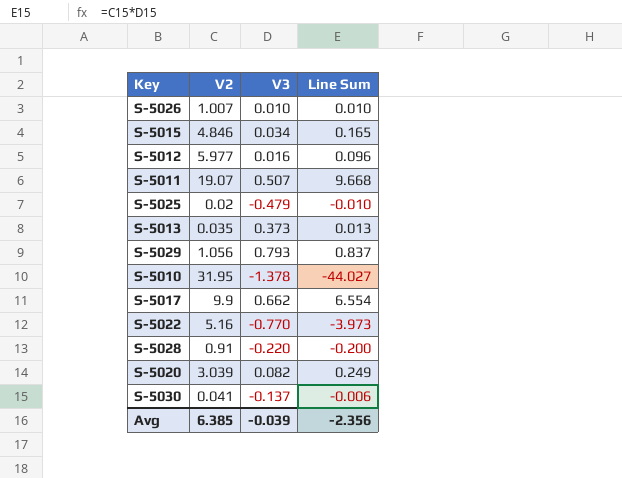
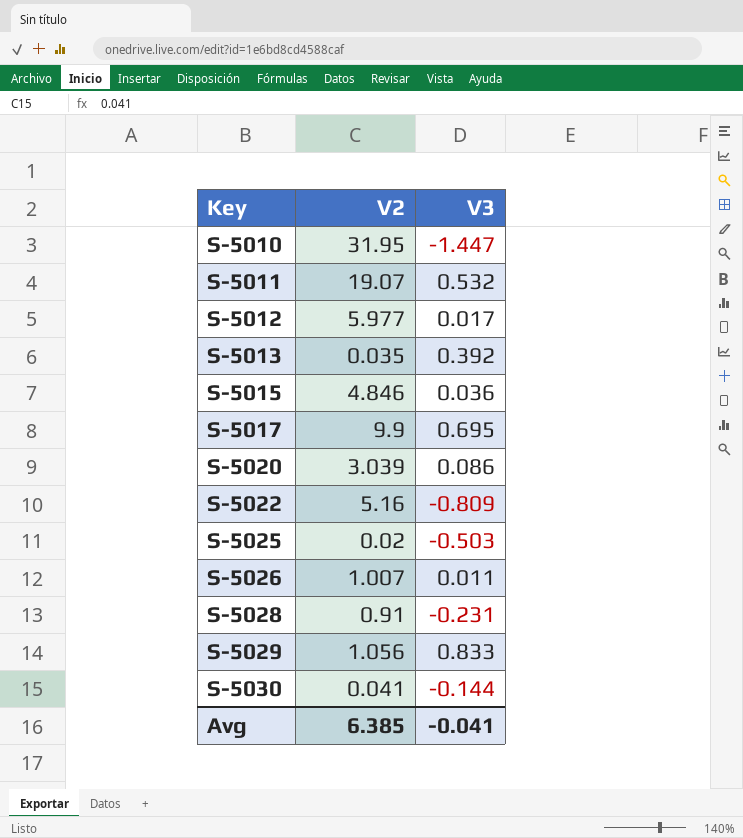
row order: none -> Key ascending
column Line Sum | formula: [V2] * [V3] -> none
S-5010 | V3: -1.378 -> -1.447
S-5011 | V3: 0.507 -> 0.532
S-5012 | V3: 0.016 -> 0.017
S-5013 | V3: 0.373 -> 0.392
S-5015 | V3: 0.034 -> 0.036
S-5017 | V3: 0.662 -> 0.695
S-5020 | V3: 0.082 -> 0.086
S-5022 | V3: -0.770 -> -0.809
S-5025 | V3: -0.479 -> -0.503
S-5026 | V3: 0.010 -> 0.011
S-5028 | V3: -0.220 -> -0.231
S-5029 | V3: 0.793 -> 0.833
S-5030 | V3: -0.137 -> -0.144
Avg | V3: -0.039 -> -0.041

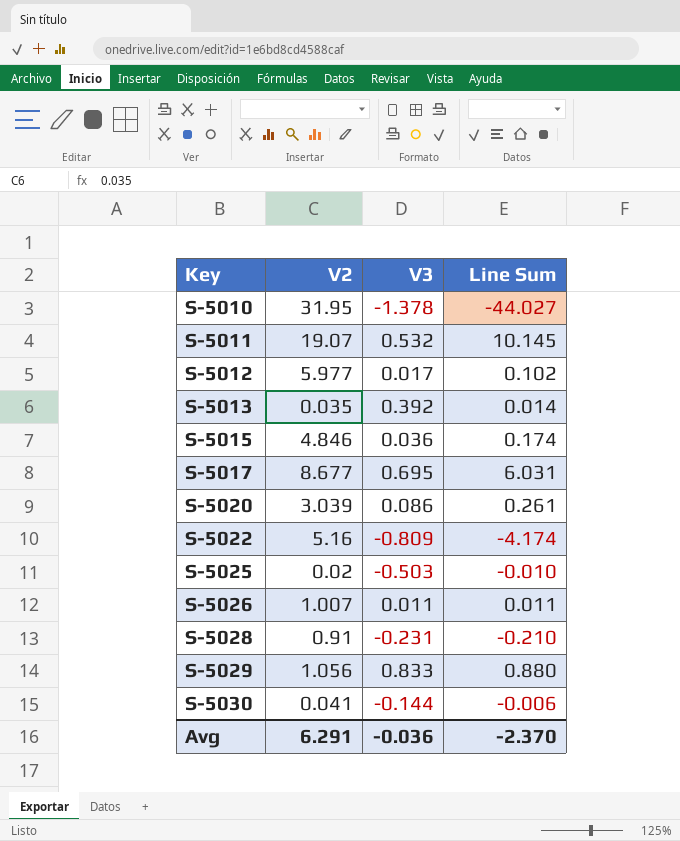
column Line Sum | formula: none -> [V2] * [V3]
S-5010 | V3: -1.447 -> -1.378
S-5017 | V2: 9.9 -> 8.677
Avg | V2: 6.385 -> 6.291
Avg | V3: -0.041 -> -0.036

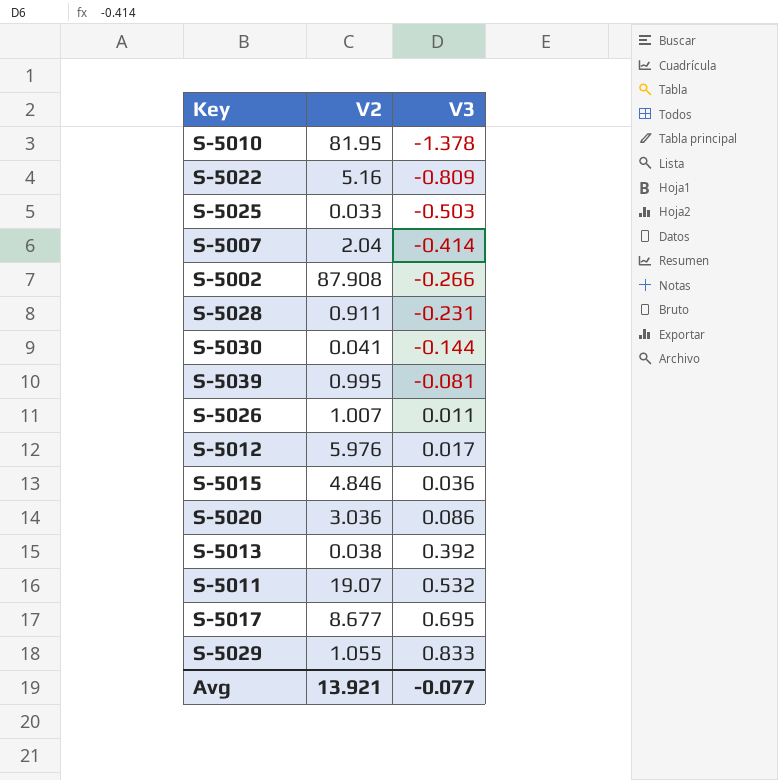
row order: Key ascending -> V3 ascending
column Line Sum | formula: [V2] * [V3] -> none
S-5010 | V2: 31.95 -> 81.95
S-5025 | V2: 0.02 -> 0.033
row S-5007: none -> 2.04 | -0.414
row S-5002: none -> 87.908 | -0.266
S-5028 | V2: 0.91 -> 0.911
row S-5039: none -> 0.995 | -0.081
S-5012 | V2: 5.977 -> 5.976
S-5020 | V2: 3.039 -> 3.036
S-5013 | V2: 0.035 -> 0.038
S-5029 | V2: 1.056 -> 1.055
Avg | V2: 6.291 -> 13.921
Avg | V3: -0.036 -> -0.077

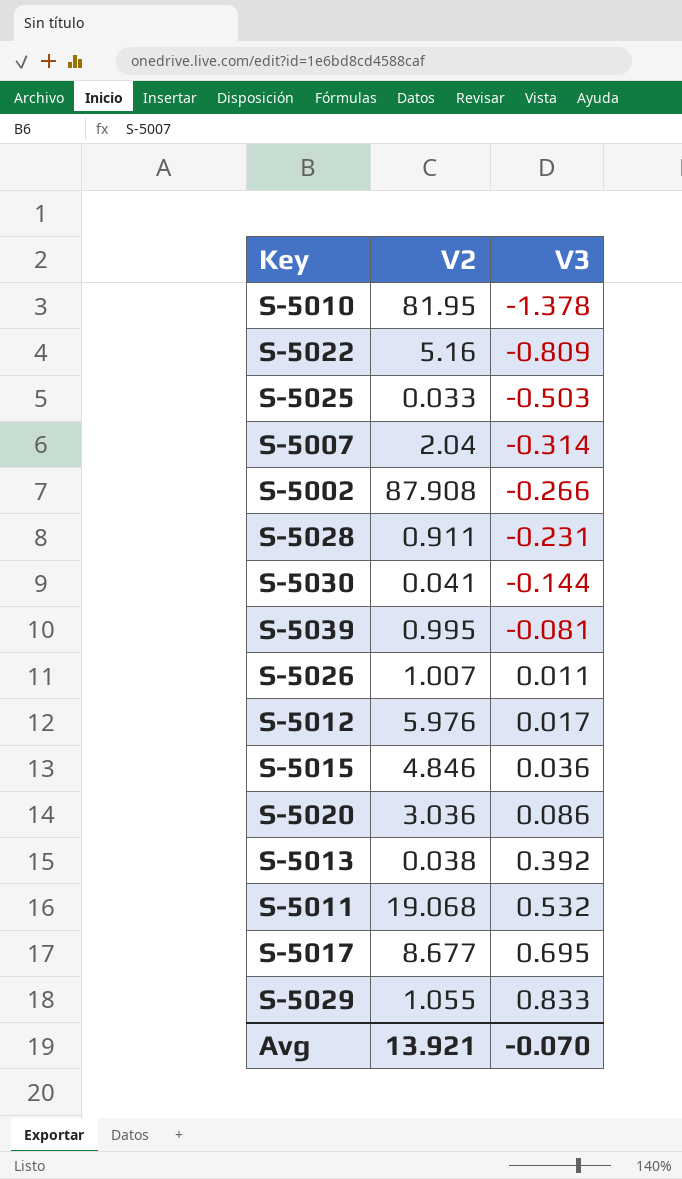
S-5007 | V3: -0.414 -> -0.314
S-5011 | V2: 19.07 -> 19.068
Avg | V3: -0.077 -> -0.070

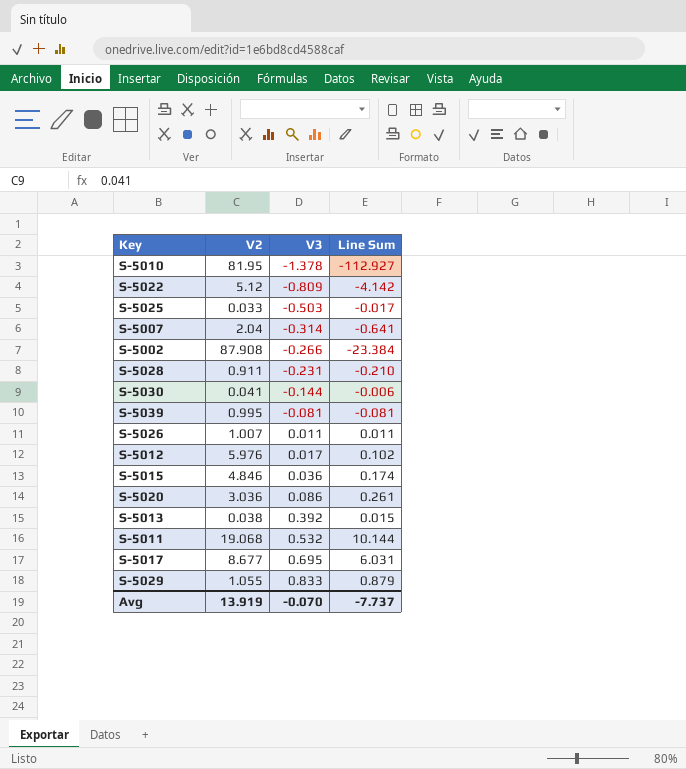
column Line Sum | formula: none -> [V2] * [V3]
S-5022 | V2: 5.16 -> 5.12
Avg | V2: 13.921 -> 13.919

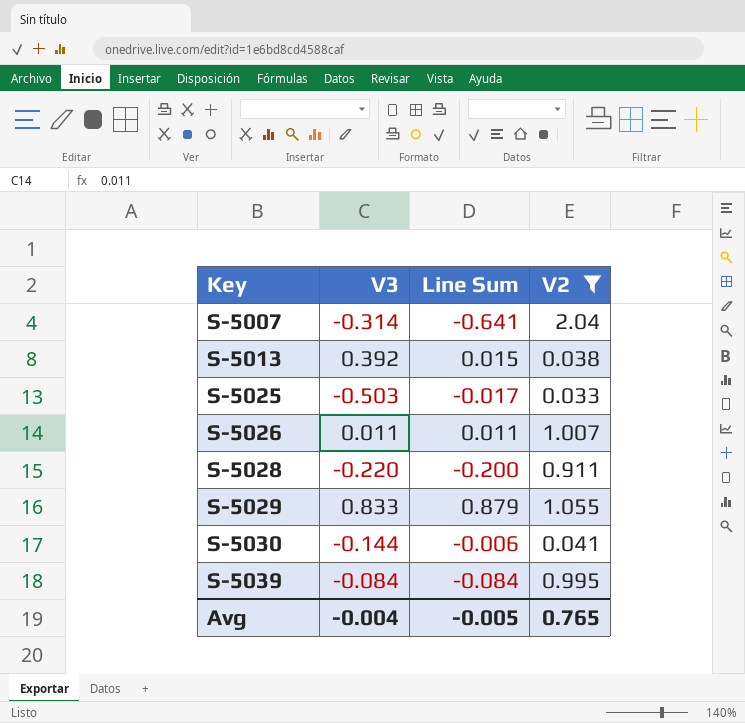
filter: none -> V2 <= 2.04
row order: V3 ascending -> Key ascending
column V2 | position: 2 -> 4
S-5028 | V3: -0.231 -> -0.220
S-5028 | Line Sum: -0.210 -> -0.200
S-5039 | V3: -0.081 -> -0.084
S-5039 | Line Sum: -0.081 -> -0.084
Avg | V3: -0.070 -> -0.004
Avg | Line Sum: -7.737 -> -0.005
Avg | V2: 13.919 -> 0.765

